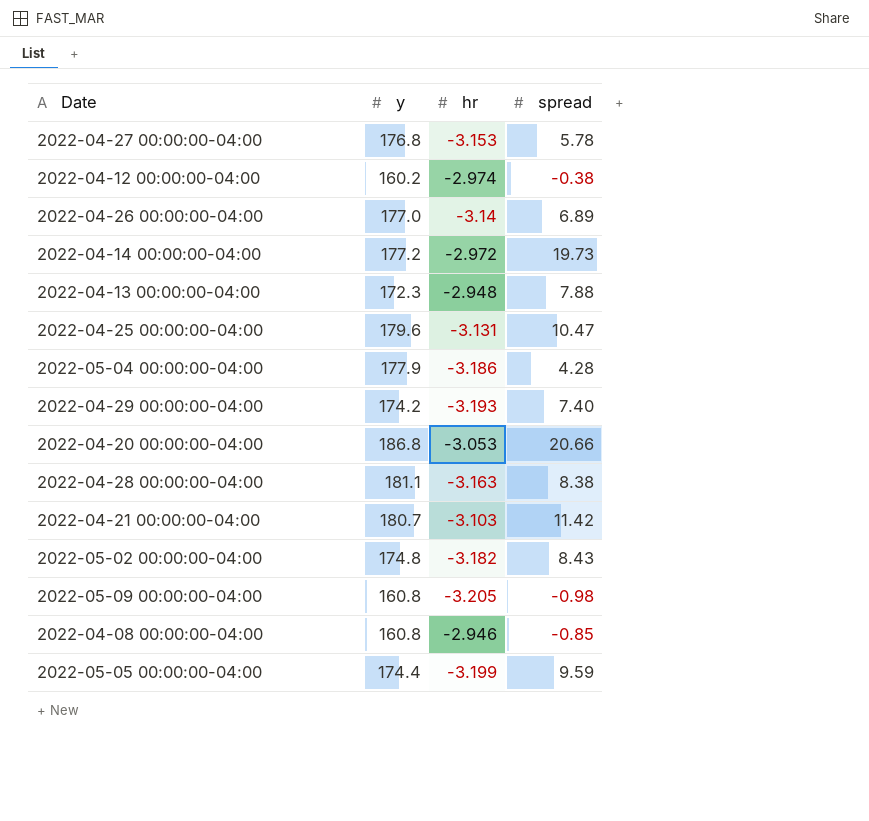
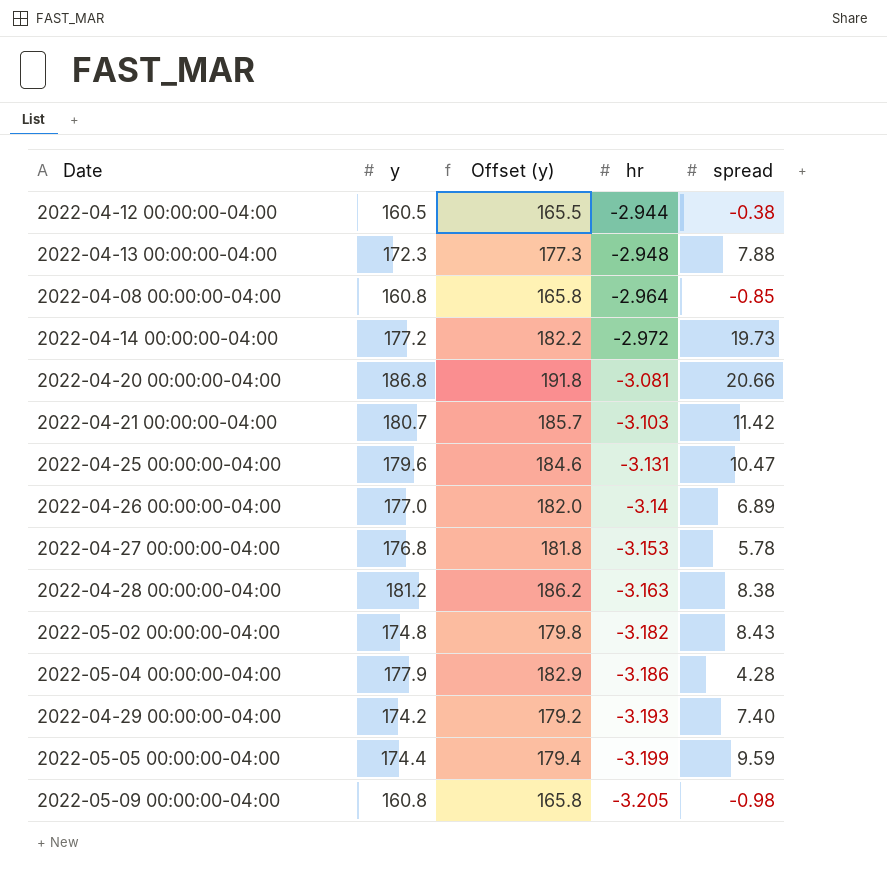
row order: none -> hr descending
column Offset (y) | formula: none -> [y] + 5
2022-04-12 00:00:00-04:00 | y: 160.2 -> 160.5
2022-04-12 00:00:00-04:00 | hr: -2.974 -> -2.944
2022-04-08 00:00:00-04:00 | hr: -2.946 -> -2.964
2022-04-20 00:00:00-04:00 | hr: -3.053 -> -3.081
2022-04-28 00:00:00-04:00 | y: 181.1 -> 181.2

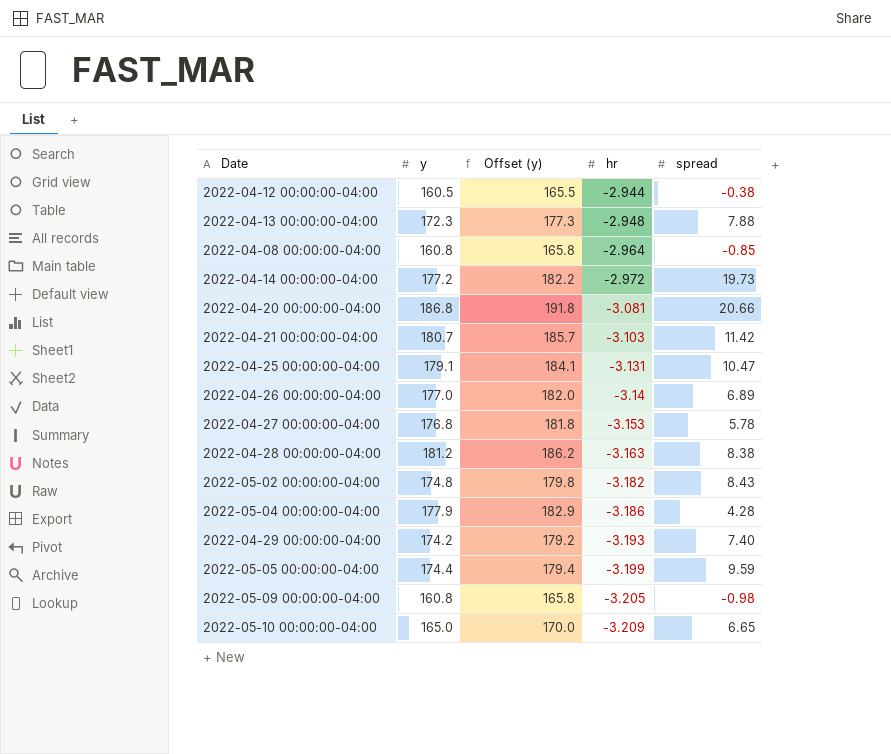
2022-04-25 00:00:00-04:00 | y: 179.6 -> 179.1
2022-04-25 00:00:00-04:00 | Offset (y): 184.6 -> 184.1
row 2022-05-10 00:00:00-04:00: none -> 165.0 | 170.0 | -3.209 | 6.65

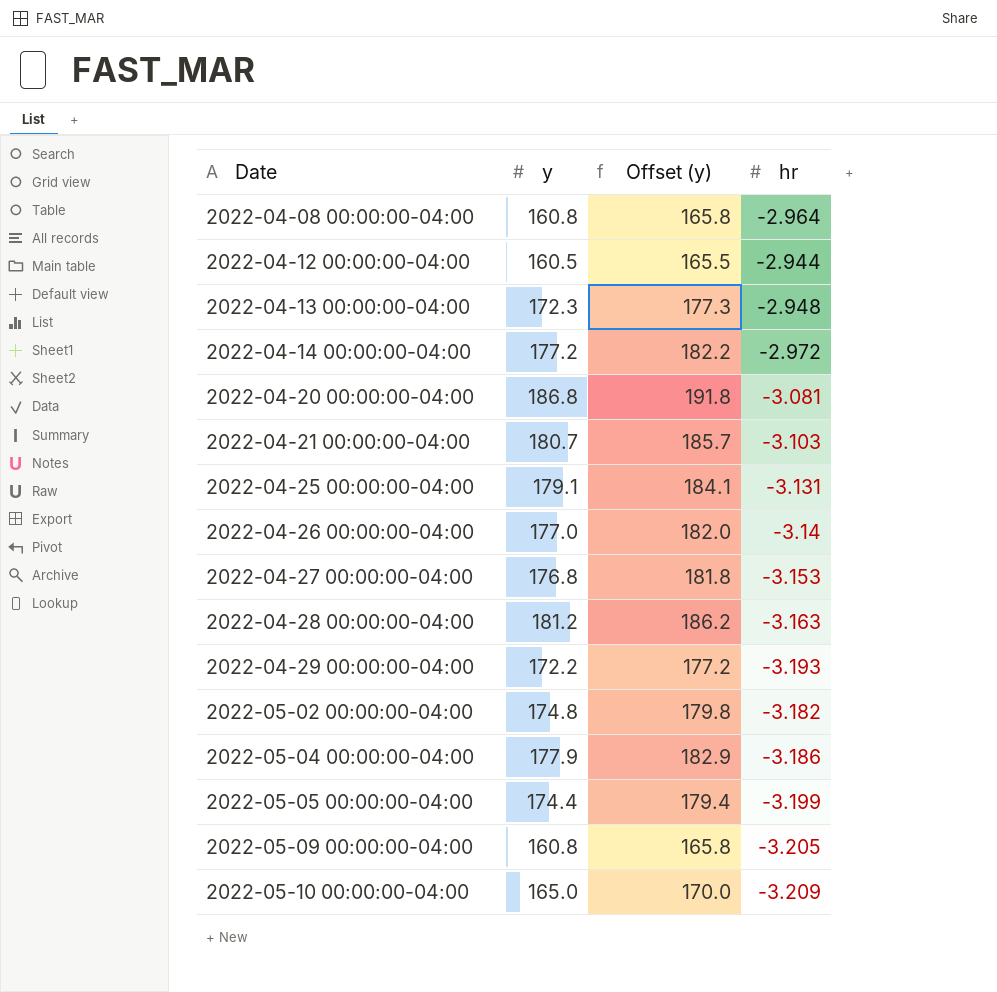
row order: hr descending -> Date ascending
column spread | position: 5 -> none
2022-04-29 00:00:00-04:00 | y: 174.2 -> 172.2
2022-04-29 00:00:00-04:00 | Offset (y): 179.2 -> 177.2

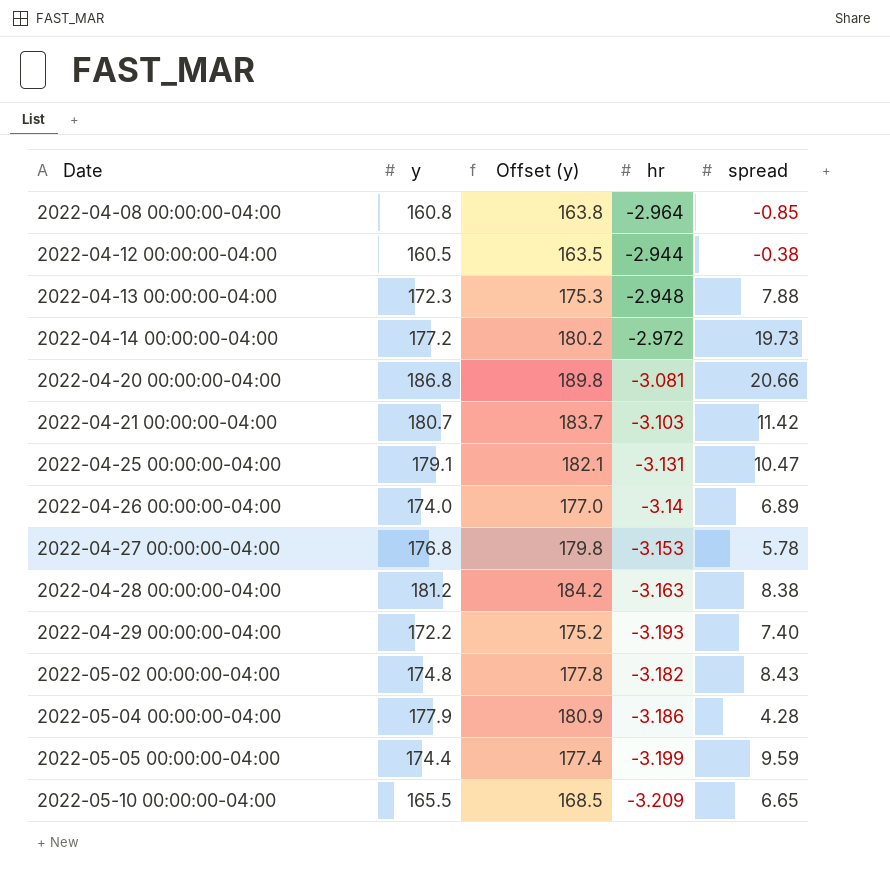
column Offset (y) | formula: [y] + 5 -> [y] + 3
column spread | position: none -> 5
row 2022-05-09 00:00:00-04:00: 160.8 | 165.8 | -3.205 -> none
2022-04-26 00:00:00-04:00 | y: 177.0 -> 174.0
2022-05-10 00:00:00-04:00 | y: 165.0 -> 165.5

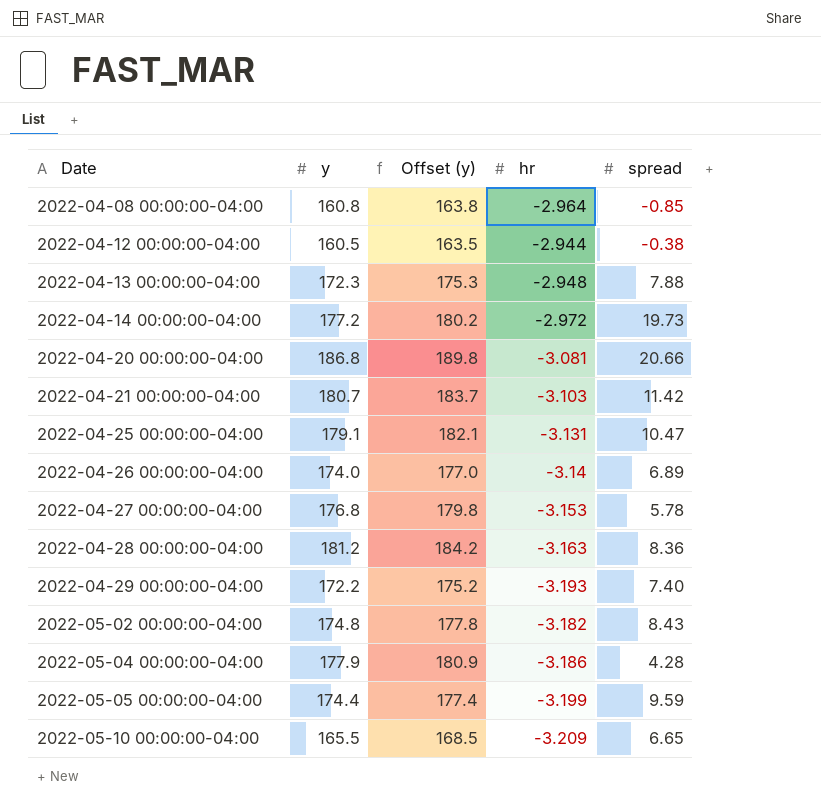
2022-04-28 00:00:00-04:00 | spread: 8.38 -> 8.36

